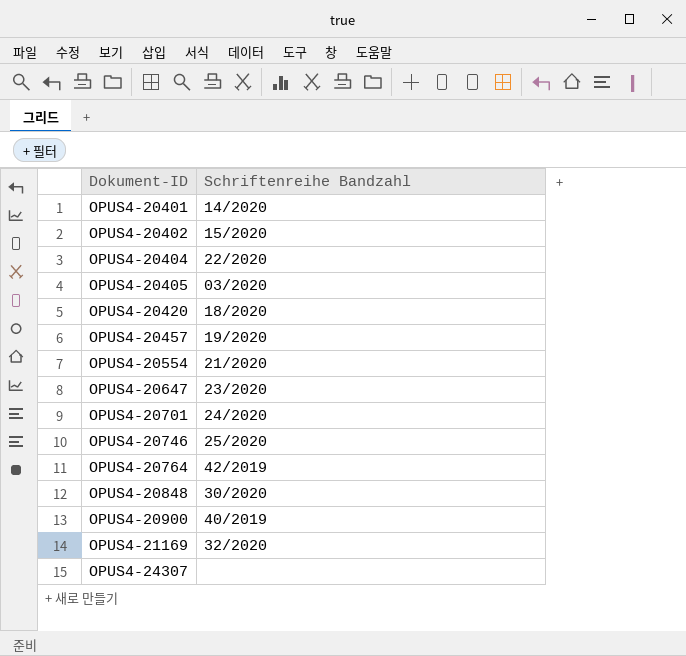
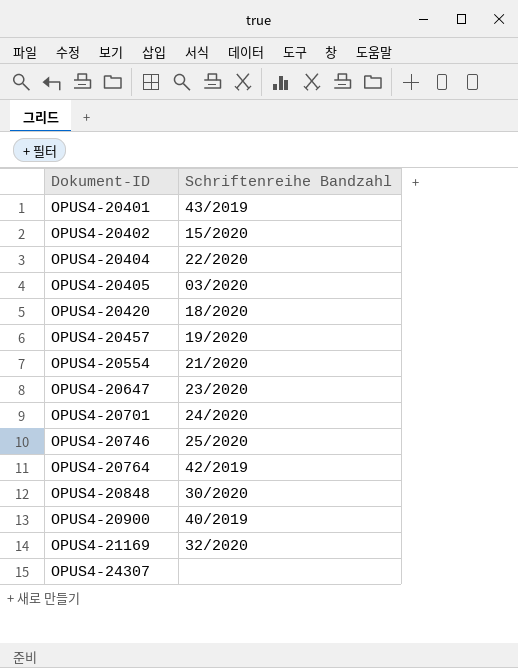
OPUS4-20401 | Schriftenreihe Bandzahl: 14/2020 -> 43/2019

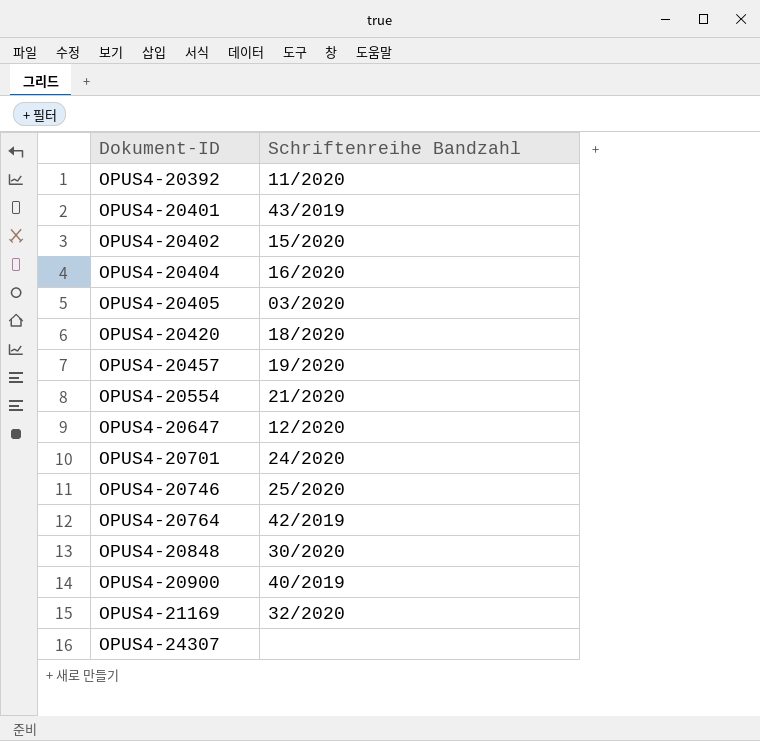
row OPUS4-20392: none -> 11/2020
OPUS4-20404 | Schriftenreihe Bandzahl: 22/2020 -> 16/2020
OPUS4-20647 | Schriftenreihe Bandzahl: 23/2020 -> 12/2020

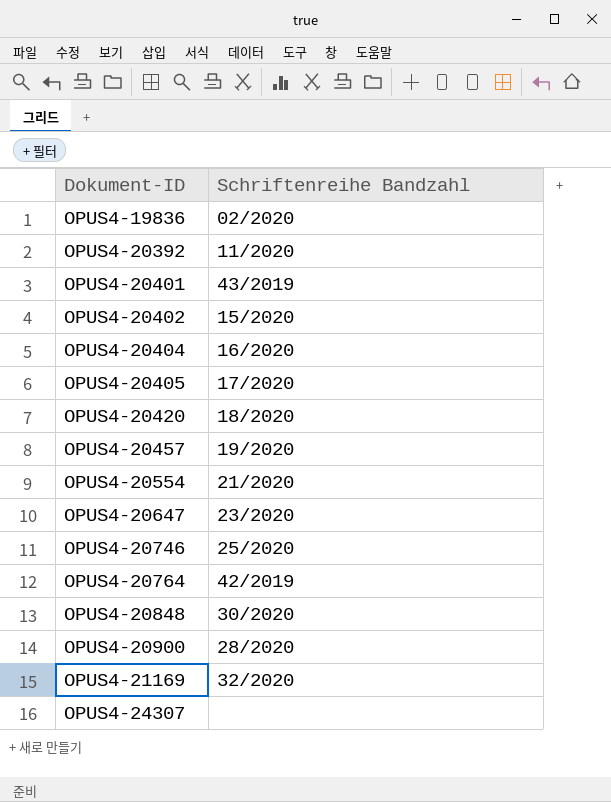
row OPUS4-20701: 24/2020 -> none
row OPUS4-19836: none -> 02/2020
OPUS4-20405 | Schriftenreihe Bandzahl: 03/2020 -> 17/2020
OPUS4-20647 | Schriftenreihe Bandzahl: 12/2020 -> 23/2020
OPUS4-20900 | Schriftenreihe Bandzahl: 40/2019 -> 28/2020

